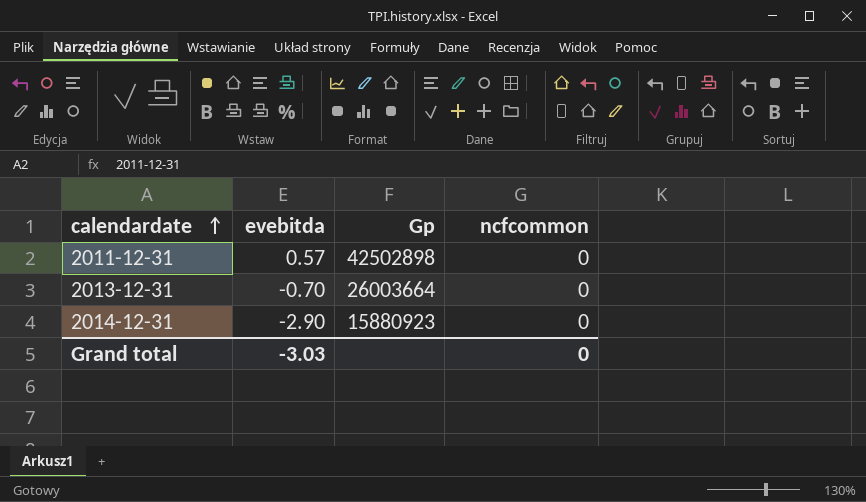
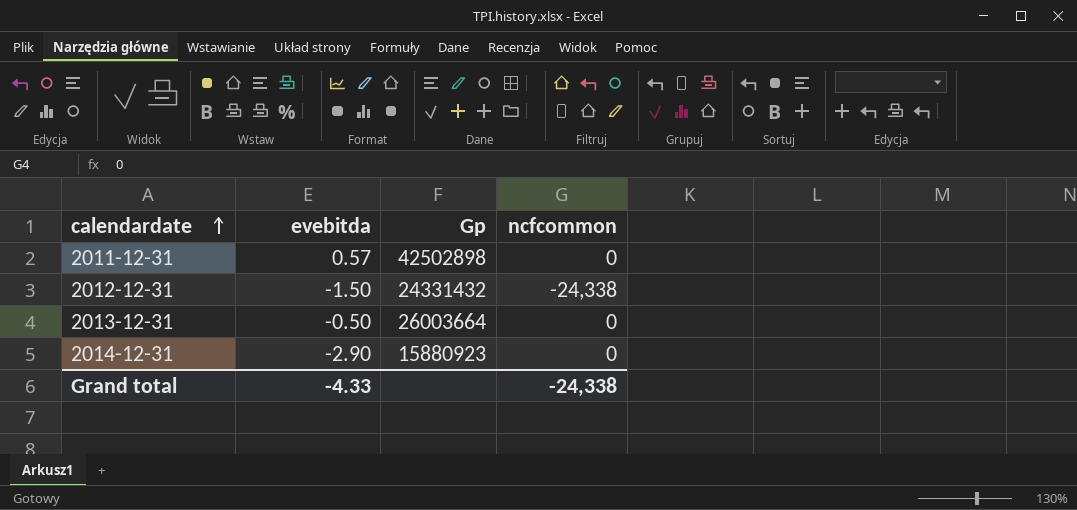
row 2012-12-31: none -> -1.50 | 24331432 | -24,338
2013-12-31 | evebitda: -0.70 -> -0.50
Grand total | evebitda: -3.03 -> -4.33
Grand total | ncfcommon: 0 -> -24,338

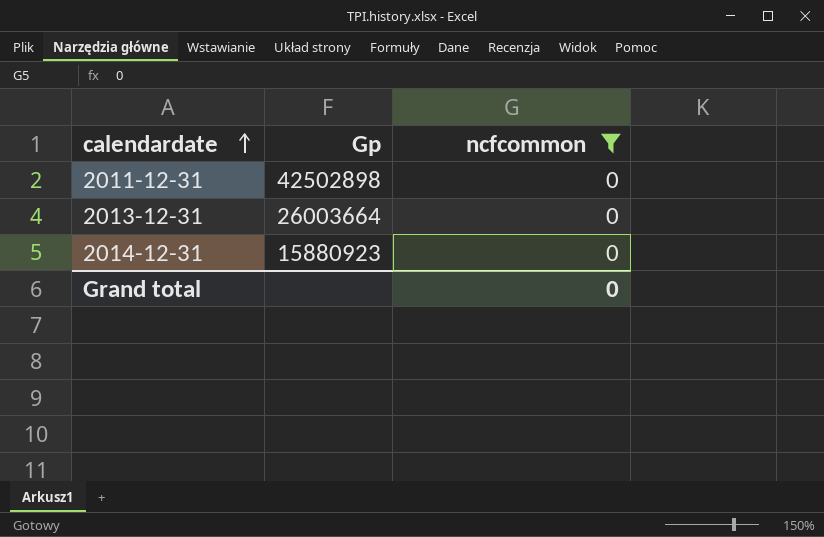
filter: none -> ncfcommon = 0
column evebitda | position: 2 -> none
Grand total | ncfcommon: -24,338 -> 0

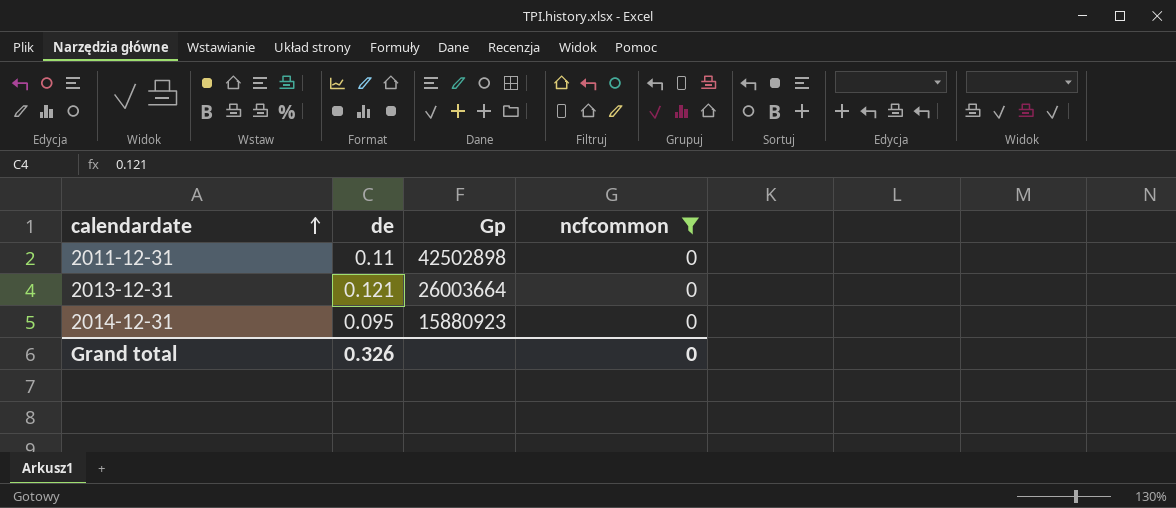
column de | position: none -> 2

